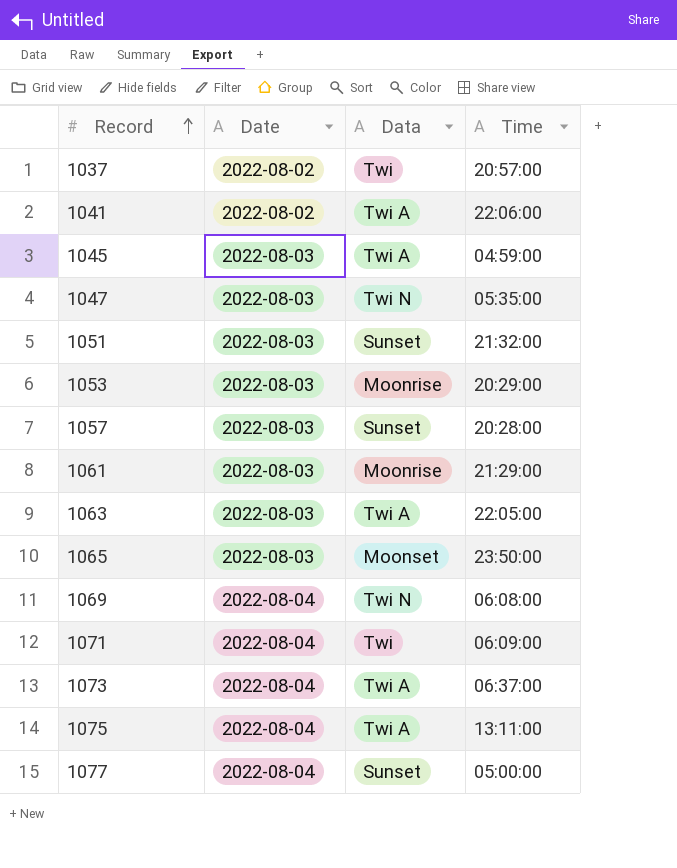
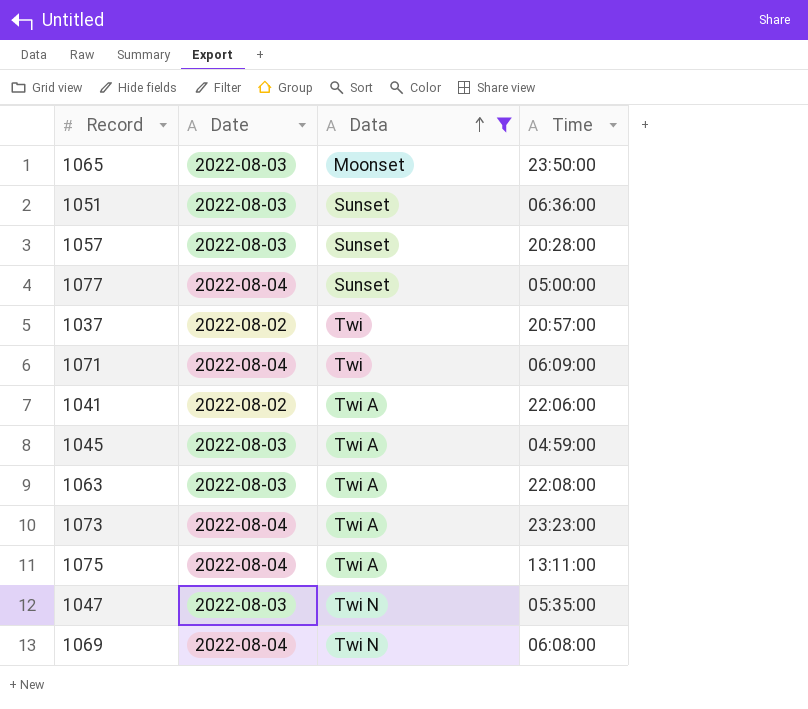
filter: none -> Data != Moonrise
row order: Record ascending -> Data ascending
1051 | Time: 21:32:00 -> 06:36:00
1063 | Time: 22:05:00 -> 22:08:00
1073 | Time: 06:37:00 -> 23:23:00

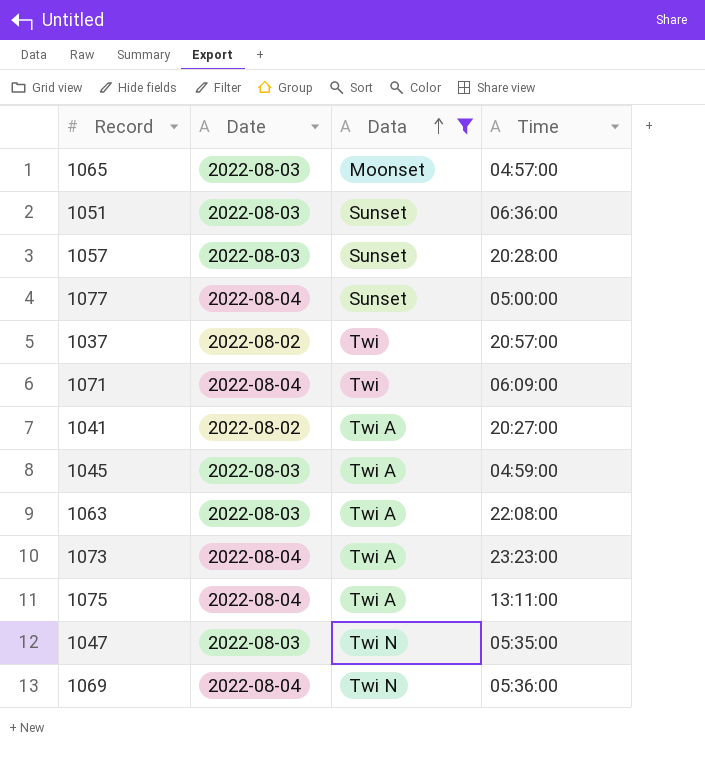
1065 | Time: 23:50:00 -> 04:57:00
1041 | Time: 22:06:00 -> 20:27:00
1069 | Time: 06:08:00 -> 05:36:00

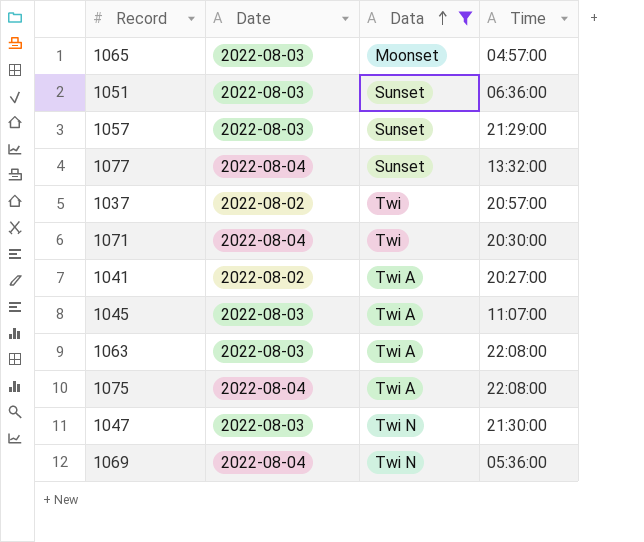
row 1073: 2022-08-04 | Twi A | 23:23:00 -> none
1057 | Time: 20:28:00 -> 21:29:00
1077 | Time: 05:00:00 -> 13:32:00
1071 | Time: 06:09:00 -> 20:30:00
1045 | Time: 04:59:00 -> 11:07:00
1075 | Time: 13:11:00 -> 22:08:00
1047 | Time: 05:35:00 -> 21:30:00

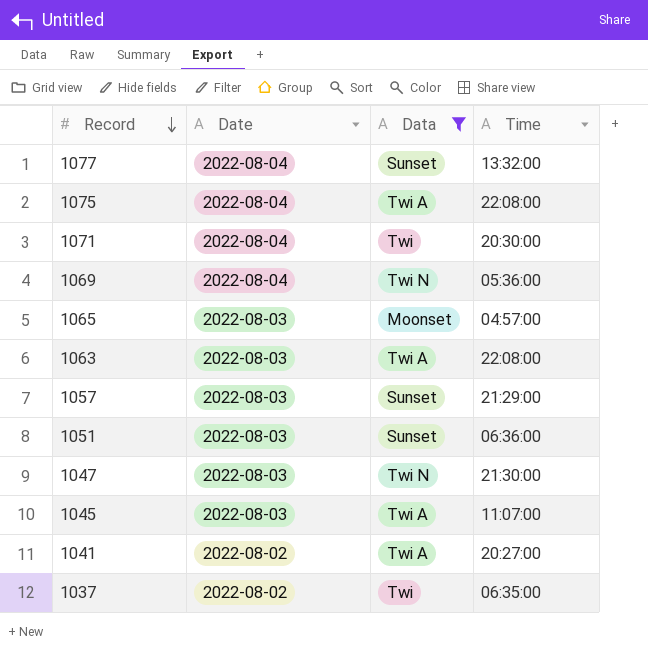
row order: Data ascending -> Record descending
1037 | Time: 20:57:00 -> 06:35:00

